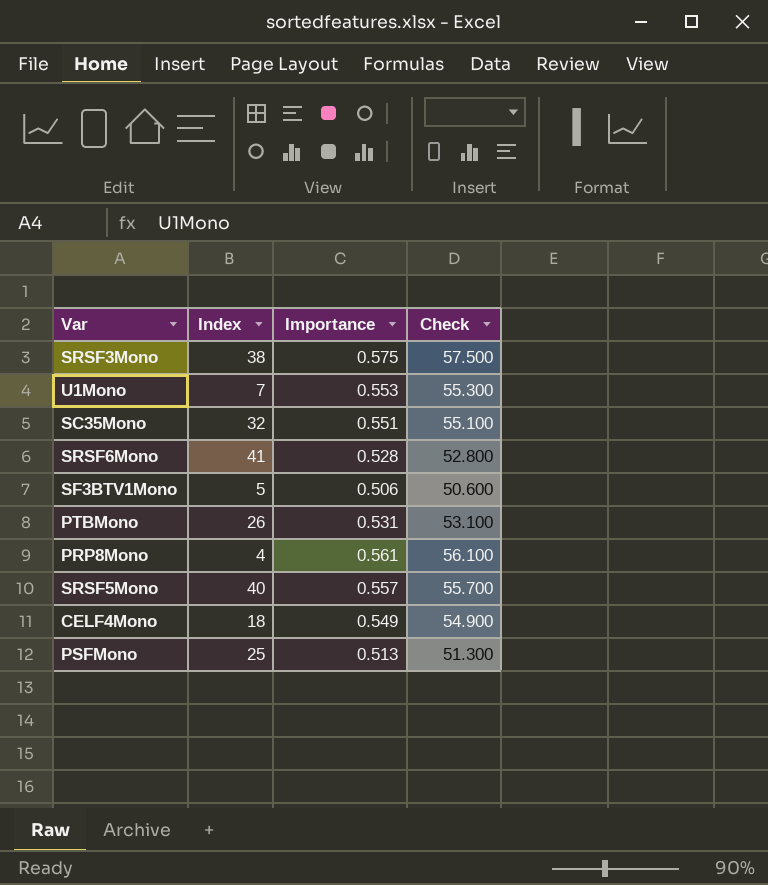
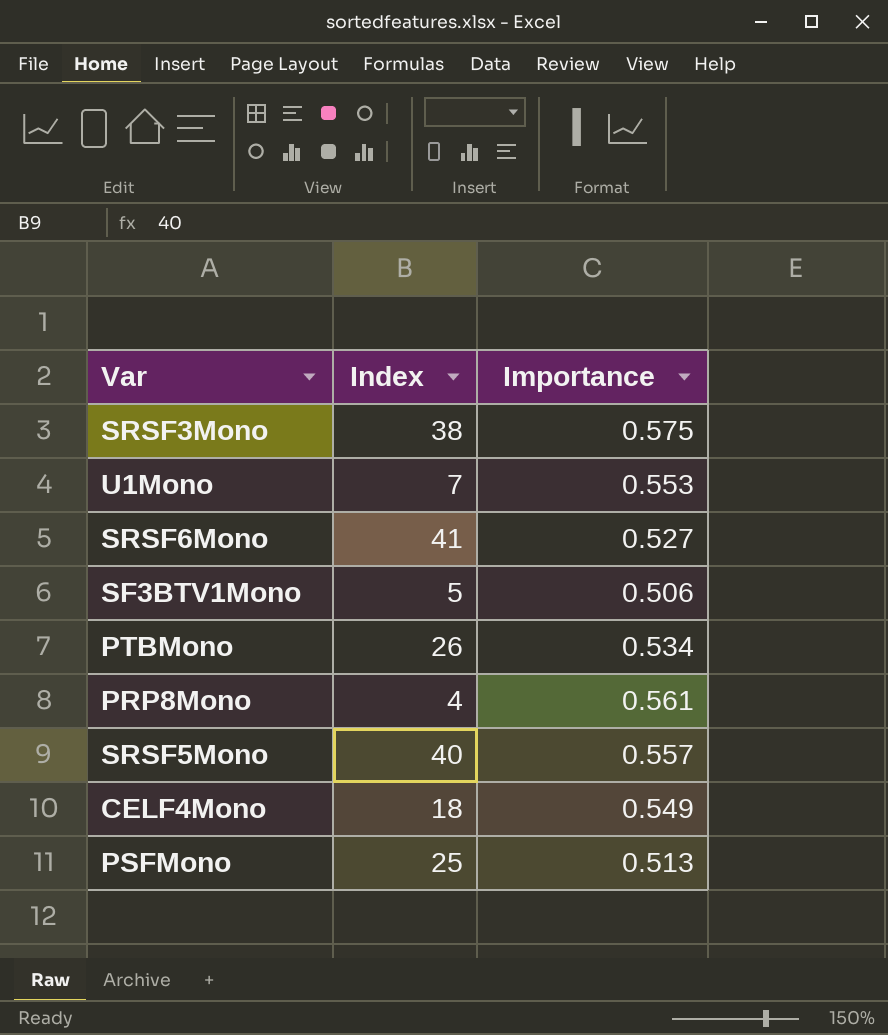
column Check | formula: [Importance] * 100 -> none
row SC35Mono: 32 | 0.551 | 55.100 -> none
SRSF6Mono | Importance: 0.528 -> 0.527
PTBMono | Importance: 0.531 -> 0.534

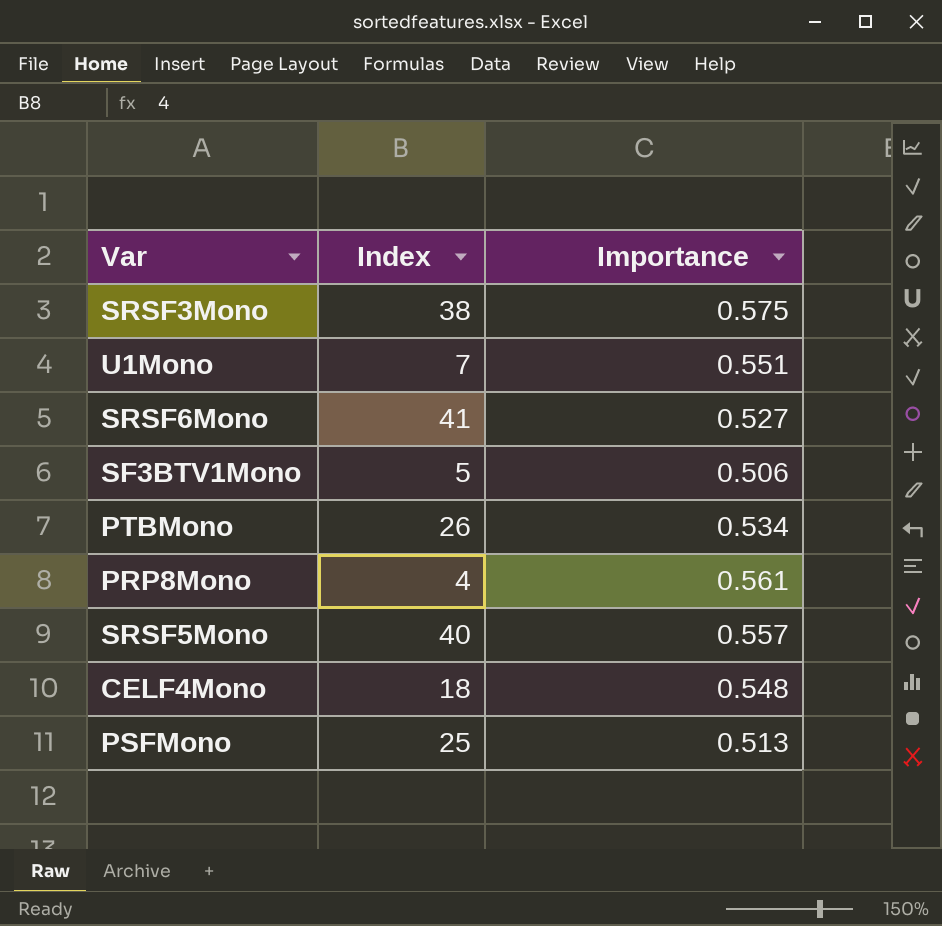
U1Mono | Importance: 0.553 -> 0.551
CELF4Mono | Importance: 0.549 -> 0.548

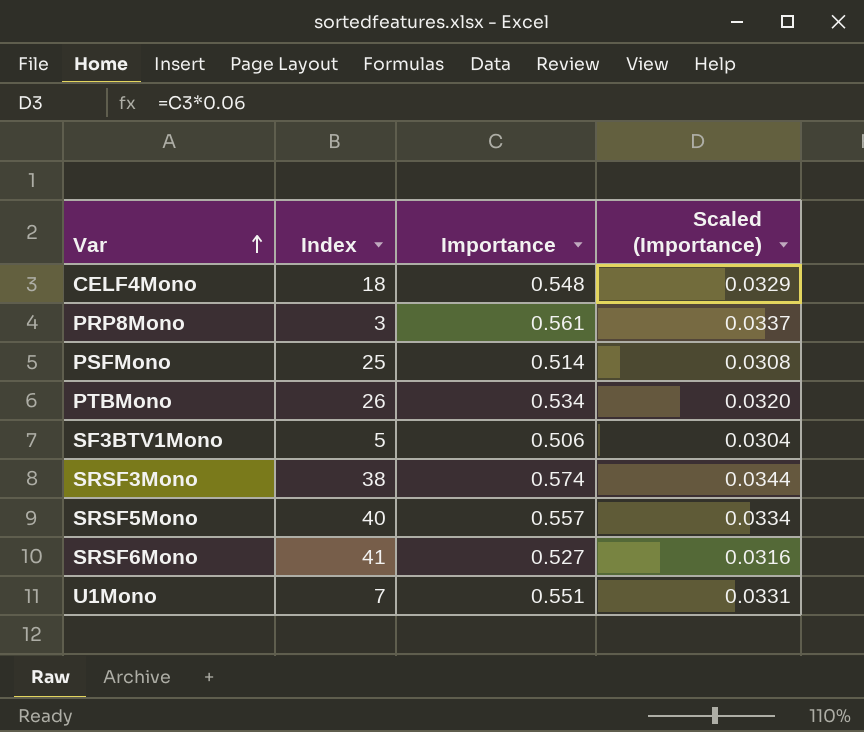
row order: none -> Var ascending
column Scaled (Importance) | formula: none -> [Importance] * 0.06
PRP8Mono | Index: 4 -> 3
PSFMono | Importance: 0.513 -> 0.514
SRSF3Mono | Importance: 0.575 -> 0.574

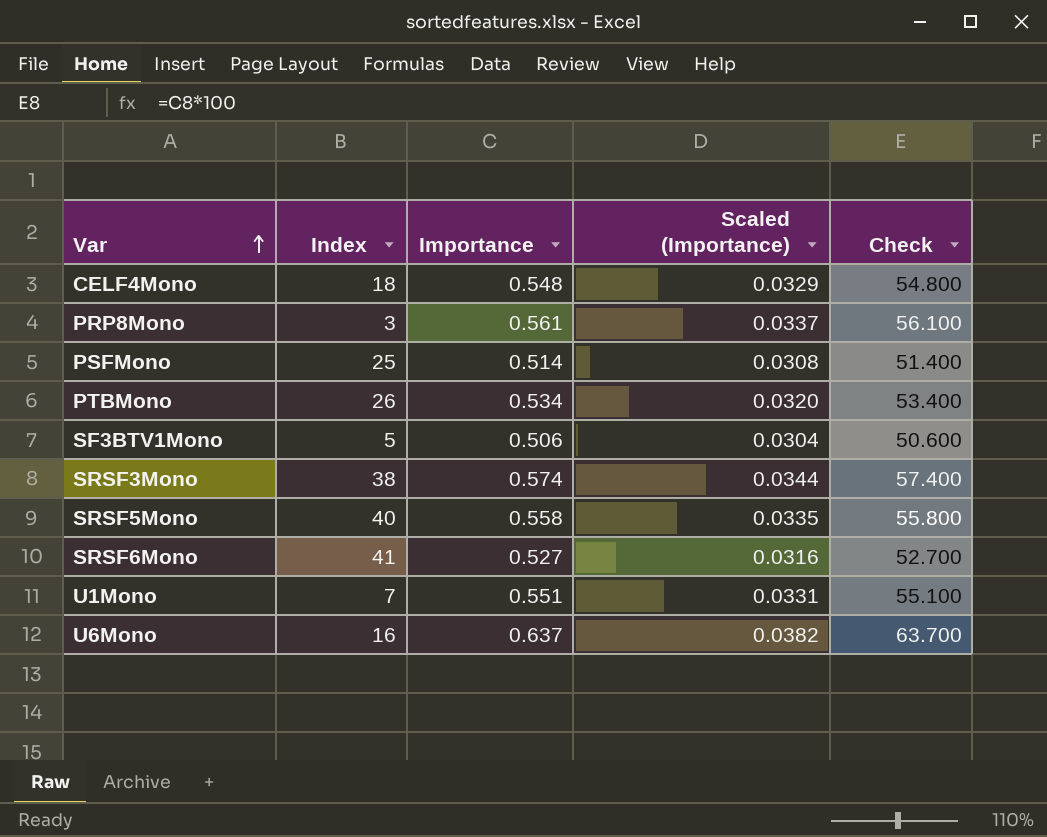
column Check | formula: none -> [Importance] * 100
SRSF5Mono | Importance: 0.557 -> 0.558
SRSF5Mono | Scaled (Importance): 0.0334 -> 0.0335
row U6Mono: none -> 16 | 0.637 | 0.0382 | 63.700

